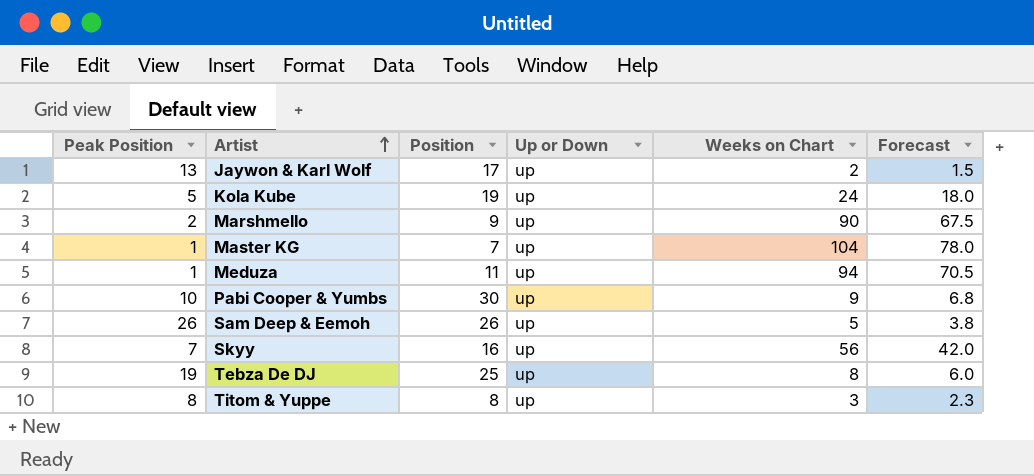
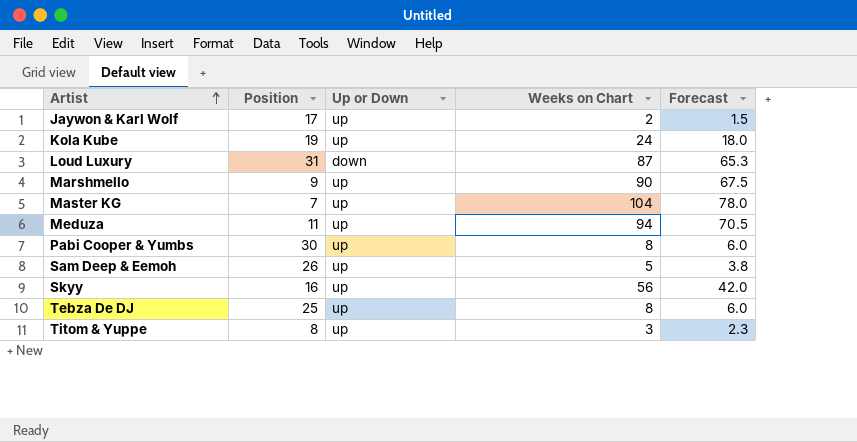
column Peak Position | position: 1 -> none
row Loud Luxury: none -> 31 | down | 87 | 65.3
Pabi Cooper & Yumbs | Weeks on Chart: 9 -> 8
Pabi Cooper & Yumbs | Forecast: 6.8 -> 6.0

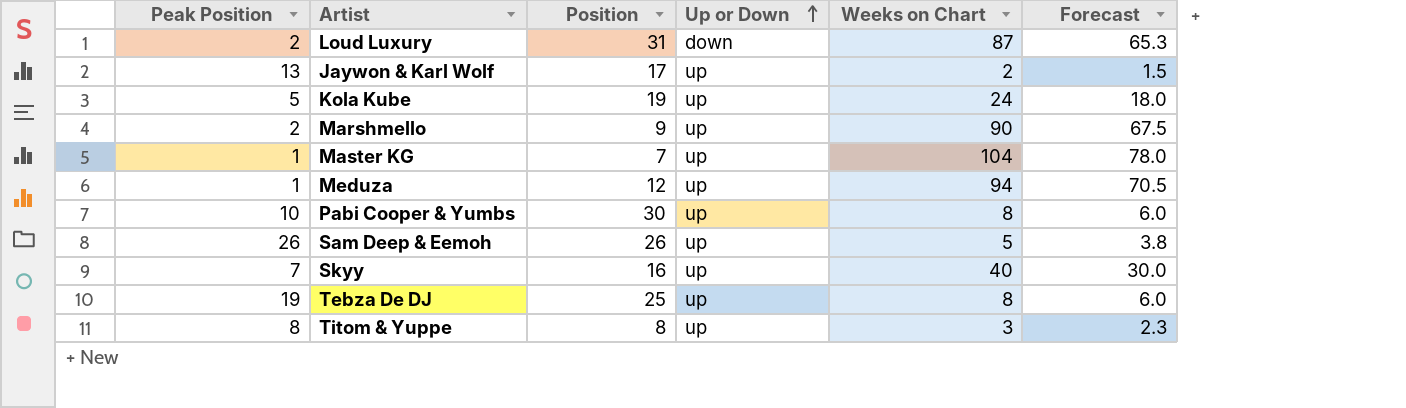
row order: Artist ascending -> Up or Down ascending
column Peak Position | position: none -> 1
Meduza | Position: 11 -> 12
Skyy | Weeks on Chart: 56 -> 40
Skyy | Forecast: 42.0 -> 30.0

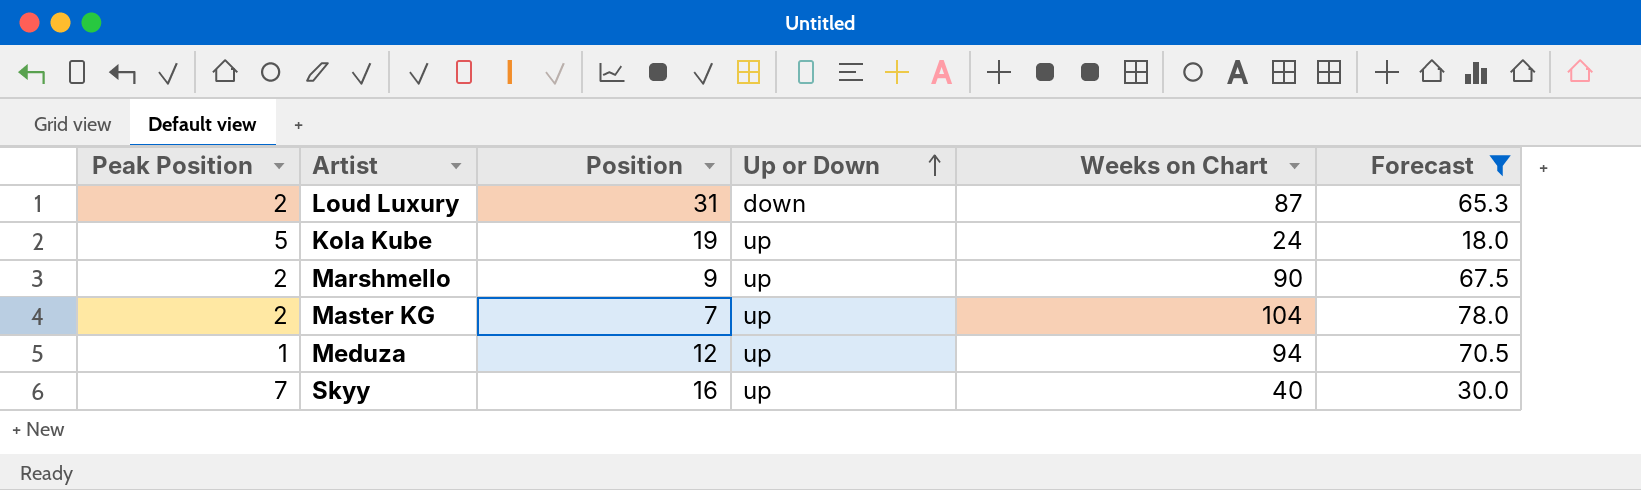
filter: none -> Forecast >= 18.0
Master KG | Peak Position: 1 -> 2

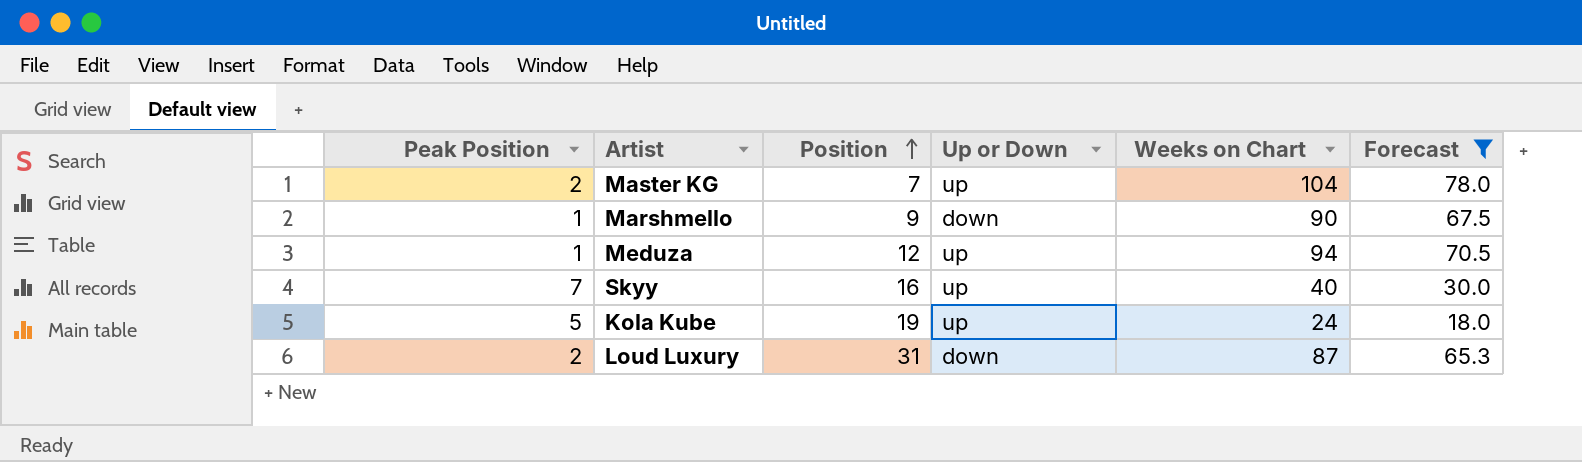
row order: Up or Down ascending -> Position ascending
Marshmello | Peak Position: 2 -> 1
Marshmello | Up or Down: up -> down

